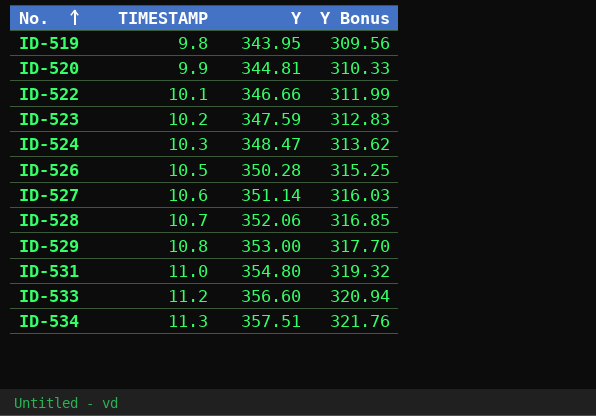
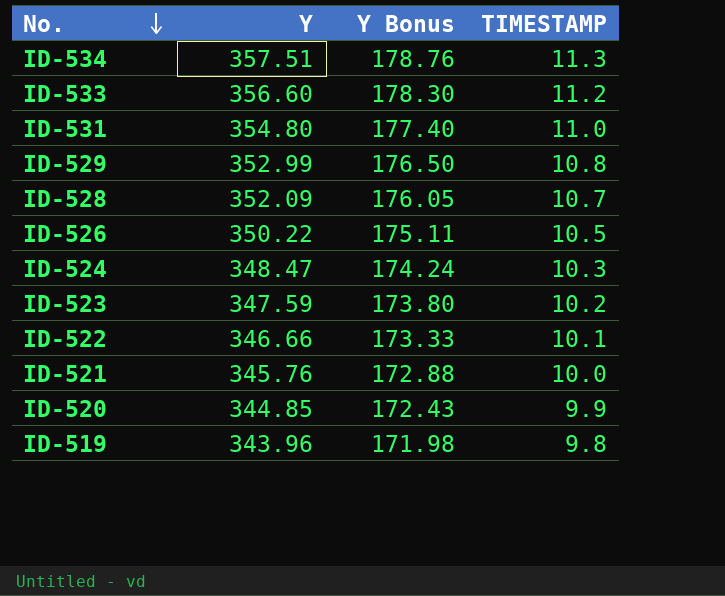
row order: No. ascending -> No. descending
column Y Bonus | formula: [Y] * 0.9 -> [Y] * 0.5
column TIMESTAMP | position: 2 -> 4
row ID-527: 10.6 | 351.14 | 316.03 -> none
ID-529 | Y: 353.00 -> 352.99
ID-528 | Y: 352.06 -> 352.09
ID-526 | Y: 350.28 -> 350.22
row ID-521: none -> 345.76 | 172.88 | 10.0
ID-520 | Y: 344.81 -> 344.85
ID-519 | Y: 343.95 -> 343.96

